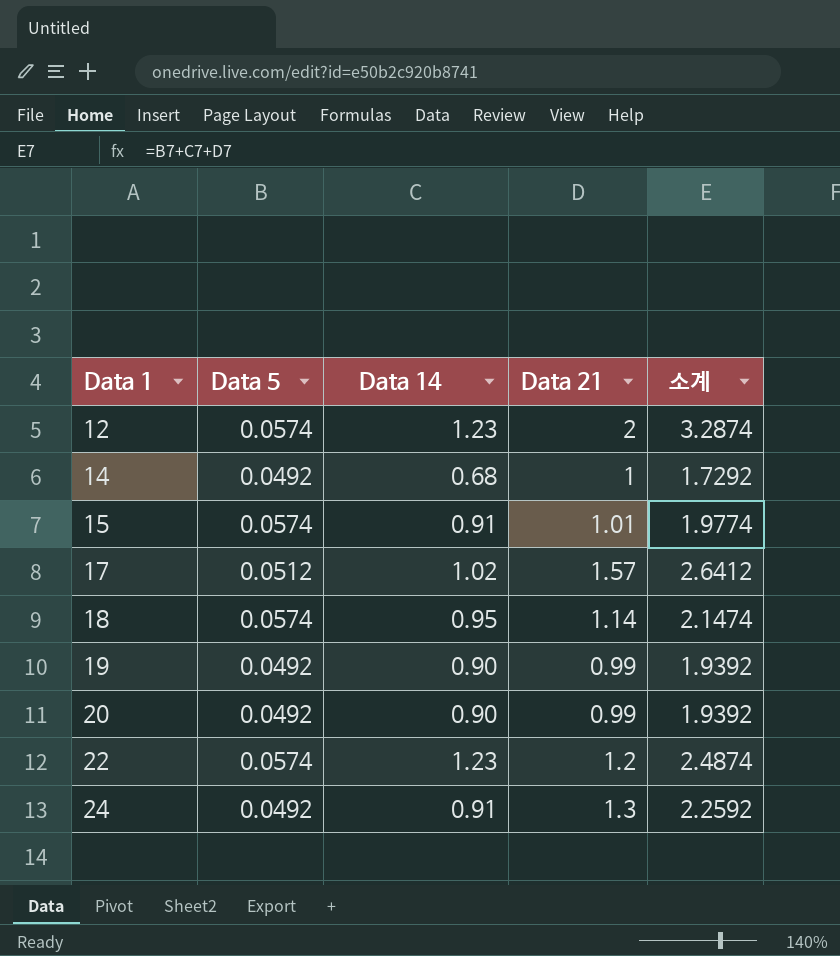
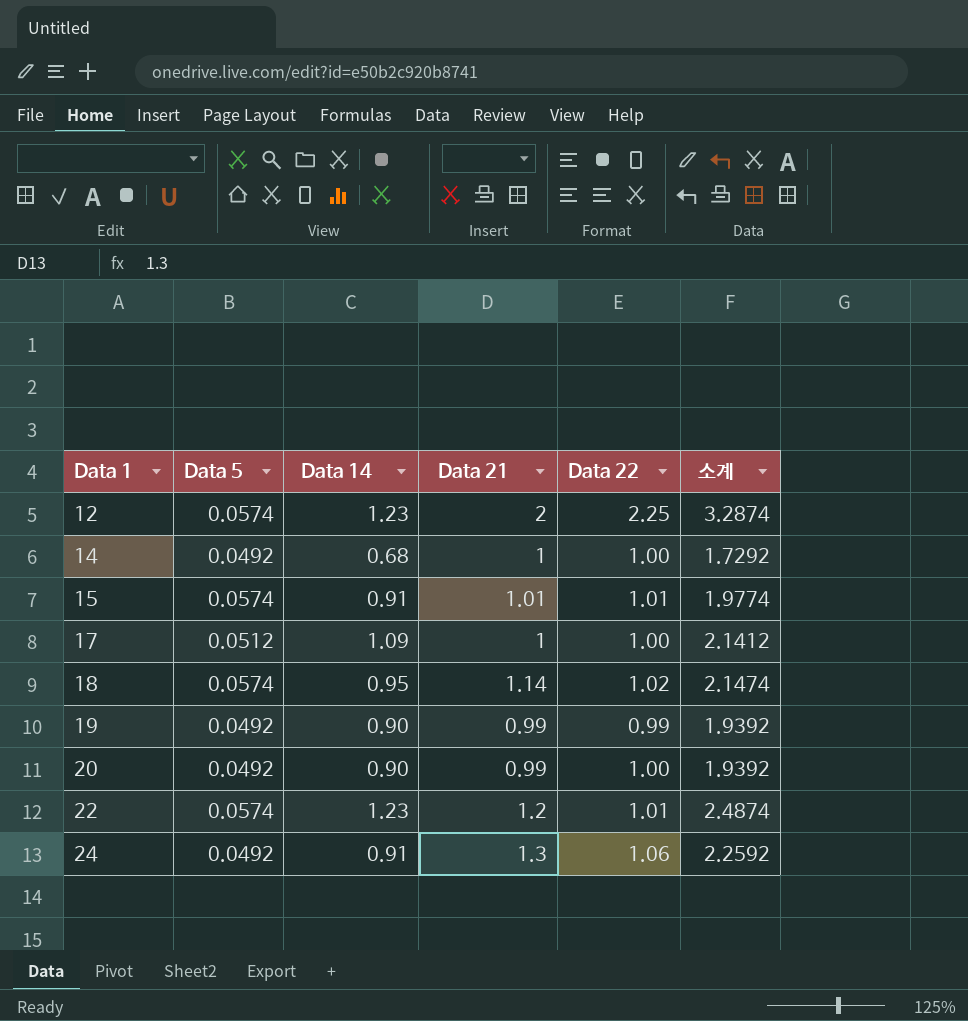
column Data 22 | position: none -> 5
17 | Data 14: 1.02 -> 1.09
17 | Data 21: 1.57 -> 1
17 | 소계: 2.6412 -> 2.1412

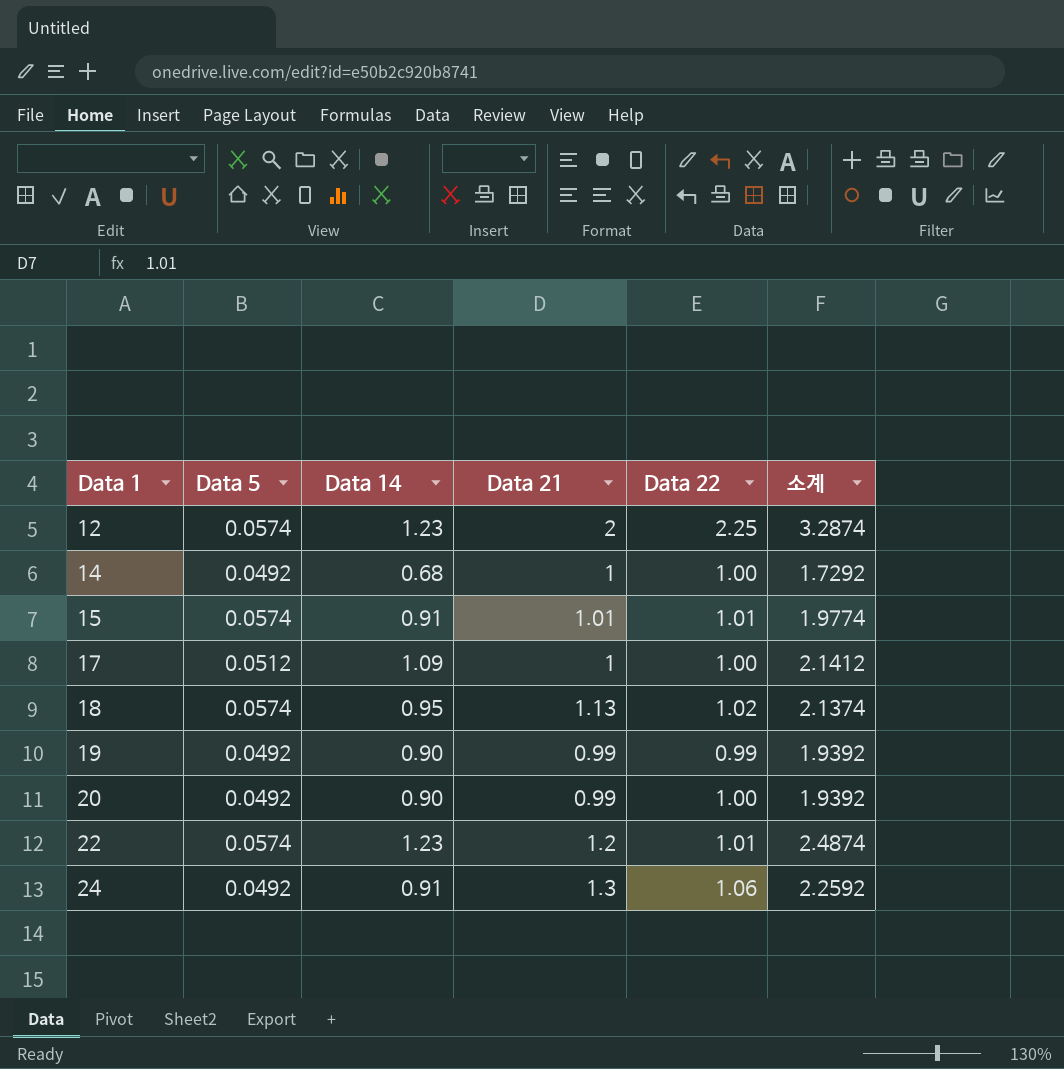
18 | Data 21: 1.14 -> 1.13
18 | 소계: 2.1474 -> 2.1374

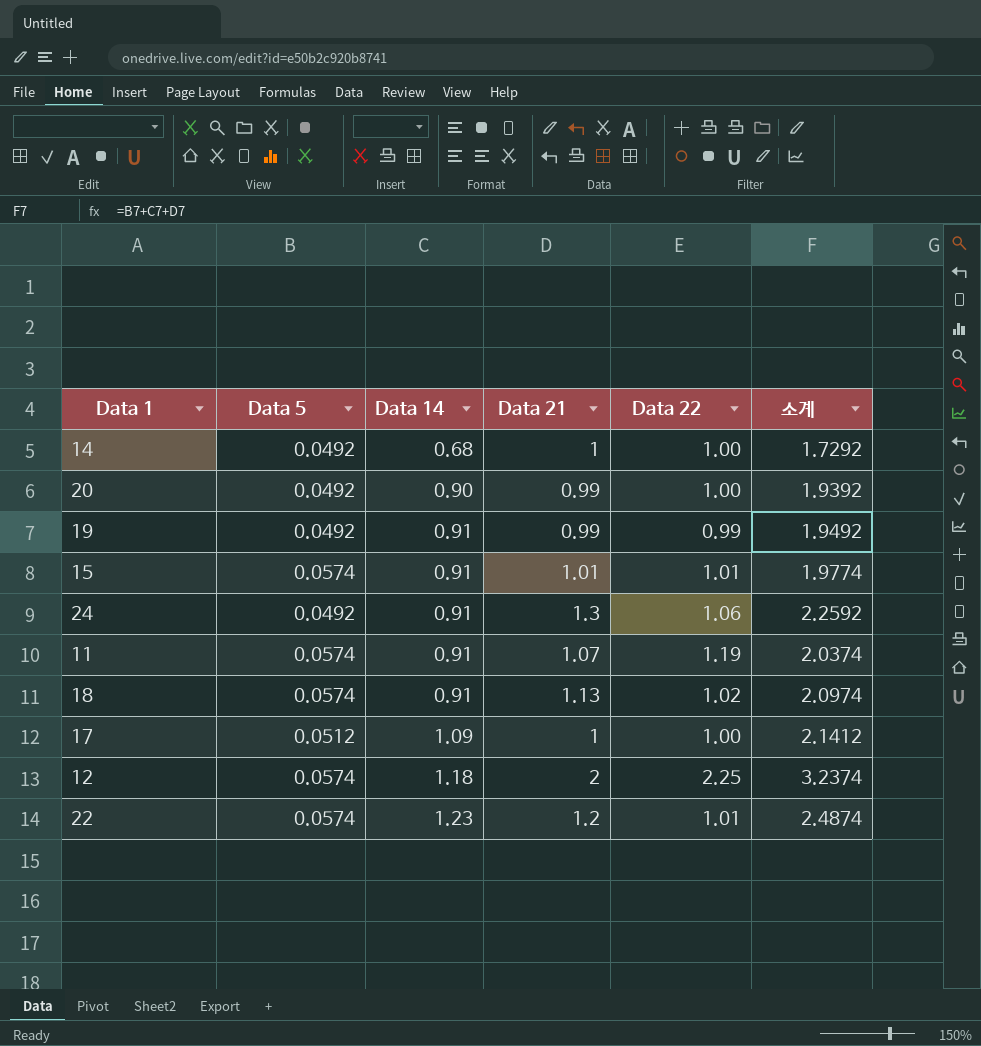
row order: Data 1 ascending -> Data 14 ascending
19 | Data 14: 0.90 -> 0.91
19 | 소계: 1.9392 -> 1.9492
row 11: none -> 0.0574 | 0.91 | 1.07 | 1.19 | 2.0374
18 | Data 14: 0.95 -> 0.91
18 | 소계: 2.1374 -> 2.0974
12 | Data 14: 1.23 -> 1.18
12 | 소계: 3.2874 -> 3.2374

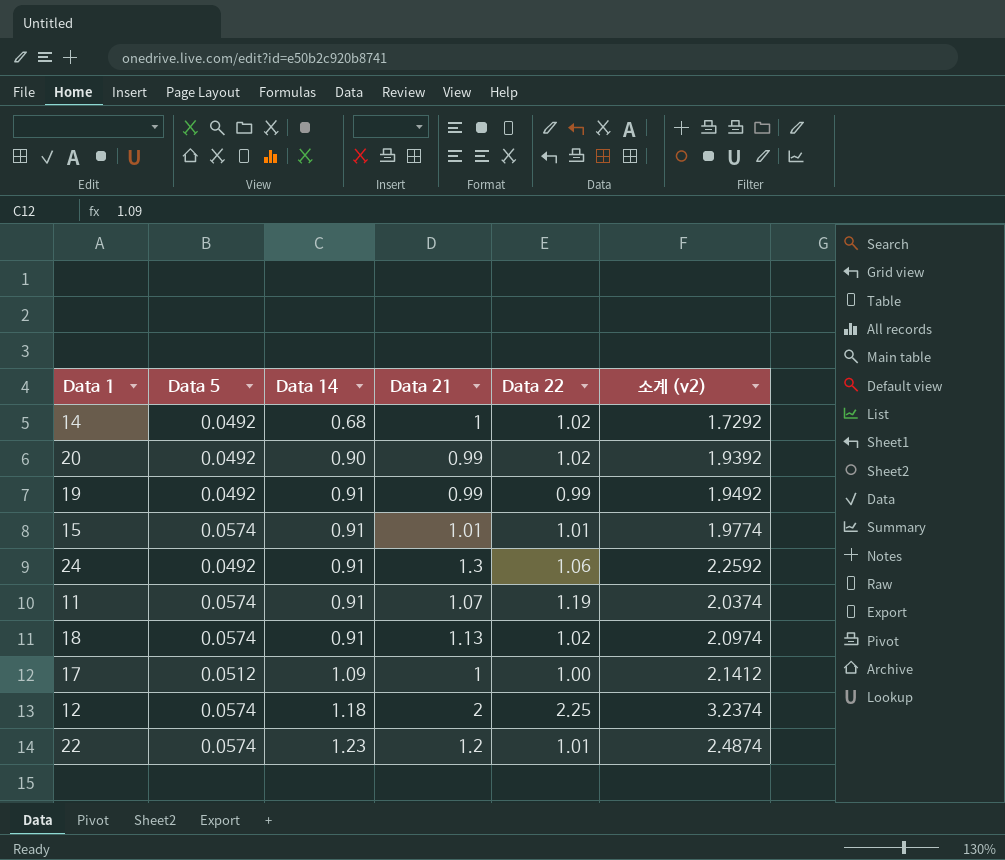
column name: 소계 -> 소계 (v2)
14 | Data 22: 1.00 -> 1.02
20 | Data 22: 1.00 -> 1.02

